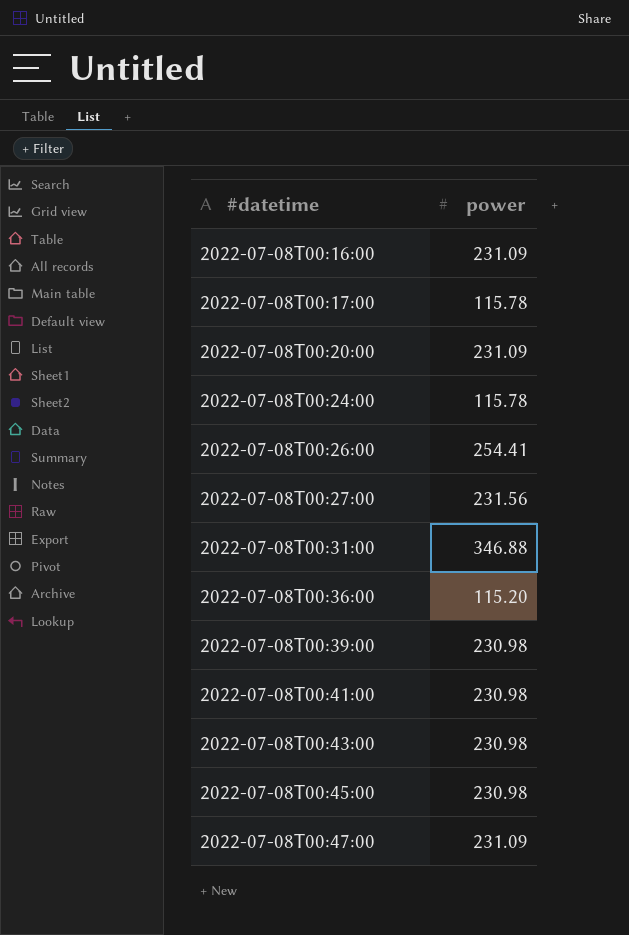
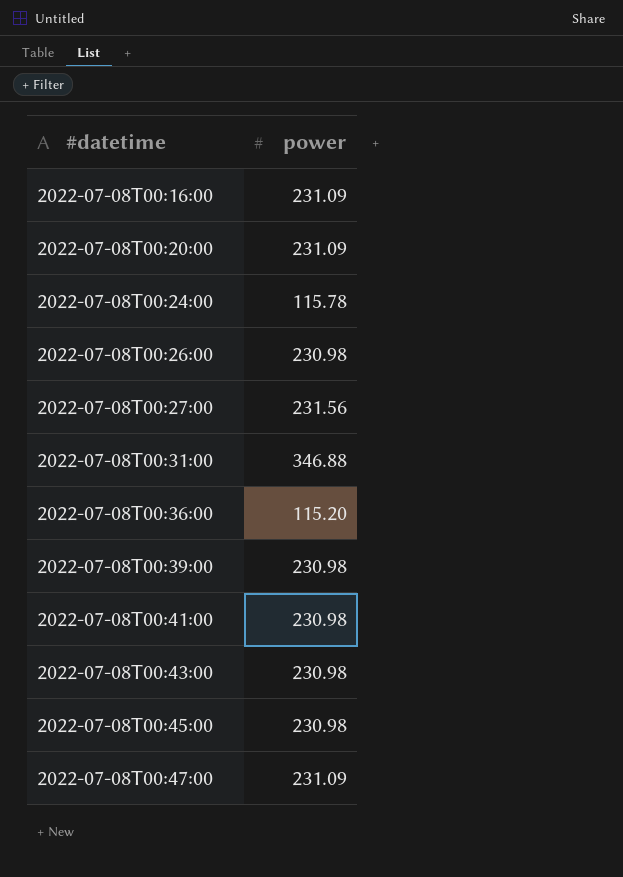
row 2022-07-08T00:17:00: 115.78 -> none
2022-07-08T00:26:00 | power: 254.41 -> 230.98

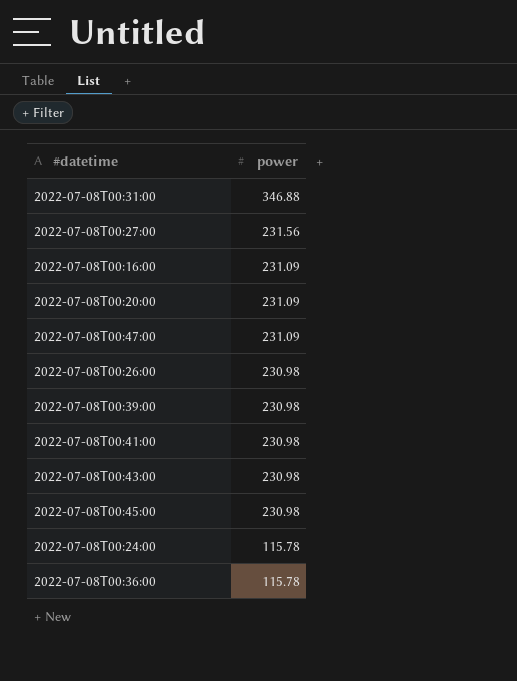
row order: #datetime ascending -> power descending
2022-07-08T00:36:00 | power: 115.20 -> 115.78

